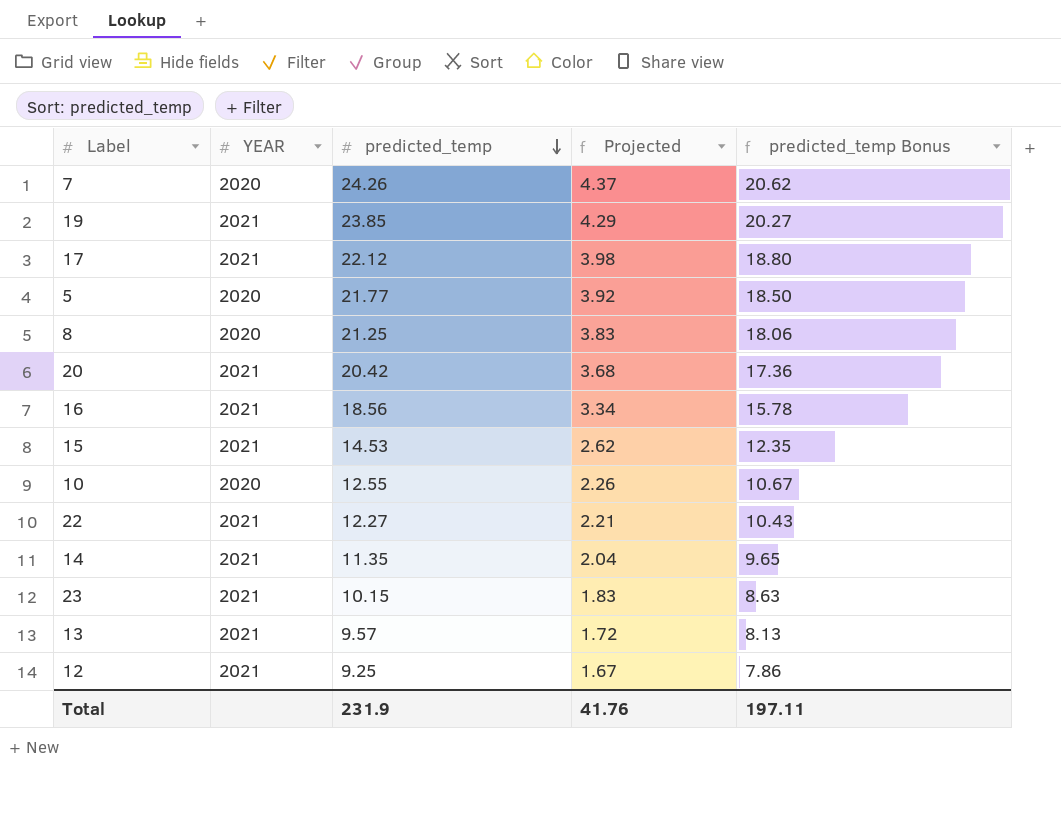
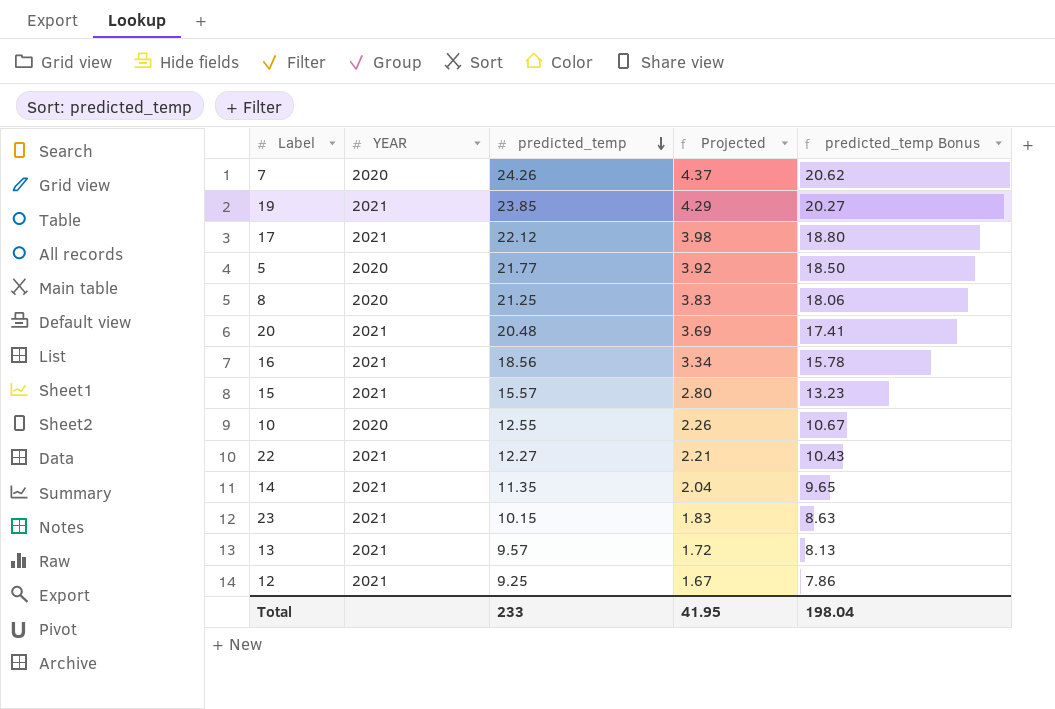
20 | predicted_temp: 20.42 -> 20.48
20 | Projected: 3.68 -> 3.69
20 | predicted_temp Bonus: 17.36 -> 17.41
15 | predicted_temp: 14.53 -> 15.57
15 | Projected: 2.62 -> 2.80
15 | predicted_temp Bonus: 12.35 -> 13.23
Total | predicted_temp: 231.9 -> 233
Total | Projected: 41.76 -> 41.95
Total | predicted_temp Bonus: 197.11 -> 198.04

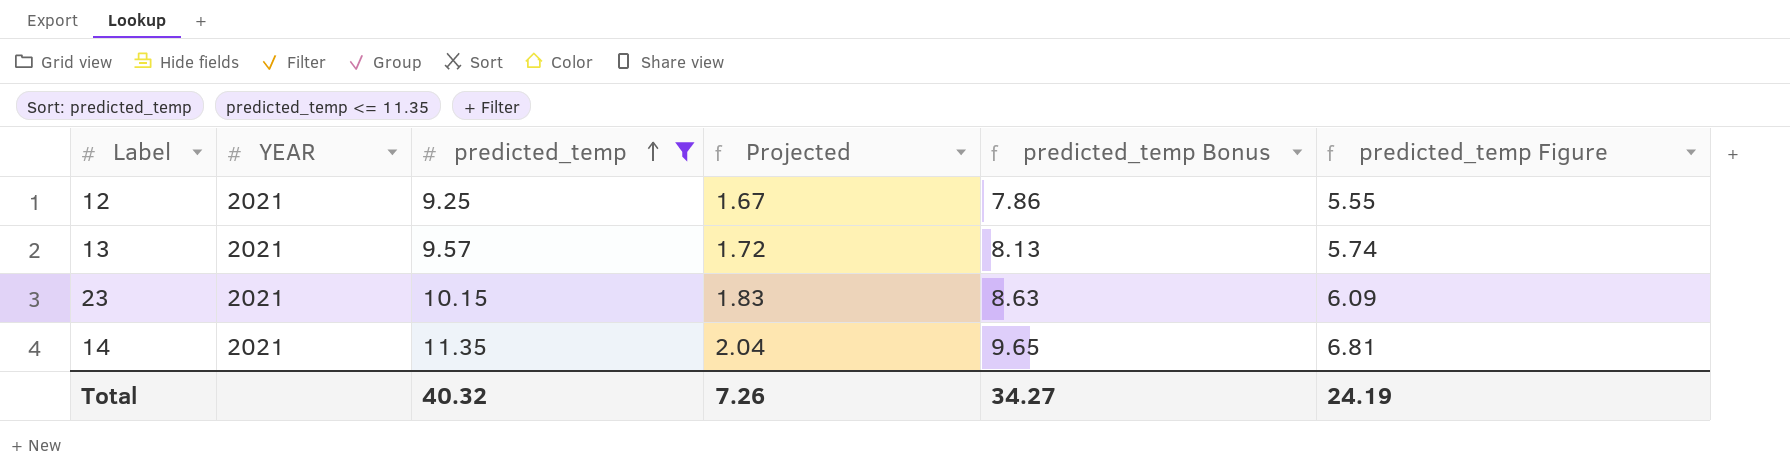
filter: none -> predicted_temp <= 11.35
row order: predicted_temp descending -> predicted_temp ascending
column predicted_temp Figure | formula: none -> [predicted_temp] * 0.6
Total | predicted_temp: 233 -> 40.32
Total | Projected: 41.95 -> 7.26
Total | predicted_temp Bonus: 198.04 -> 34.27

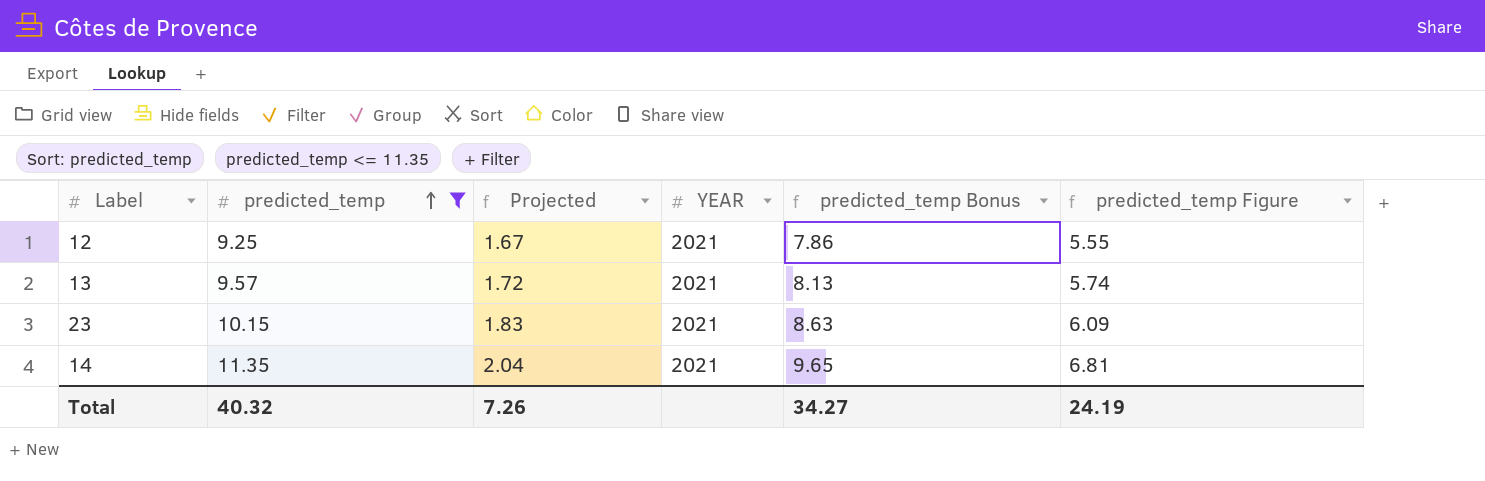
column YEAR | position: 2 -> 4

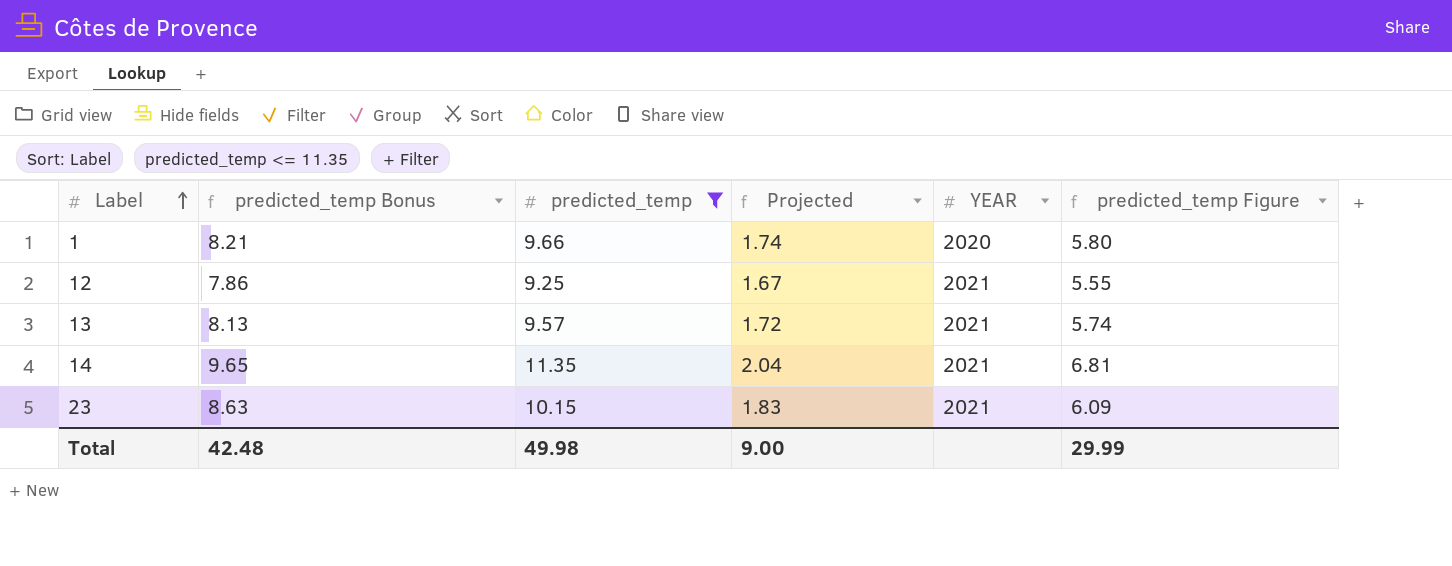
row order: predicted_temp ascending -> Label ascending
column predicted_temp Bonus | position: 5 -> 2
row 1: none -> 8.21 | 9.66 | 1.74 | 2020 | 5.80
Total | predicted_temp Bonus: 34.27 -> 42.48
Total | predicted_temp: 40.32 -> 49.98
Total | Projected: 7.26 -> 9.00
Total | predicted_temp Figure: 24.19 -> 29.99

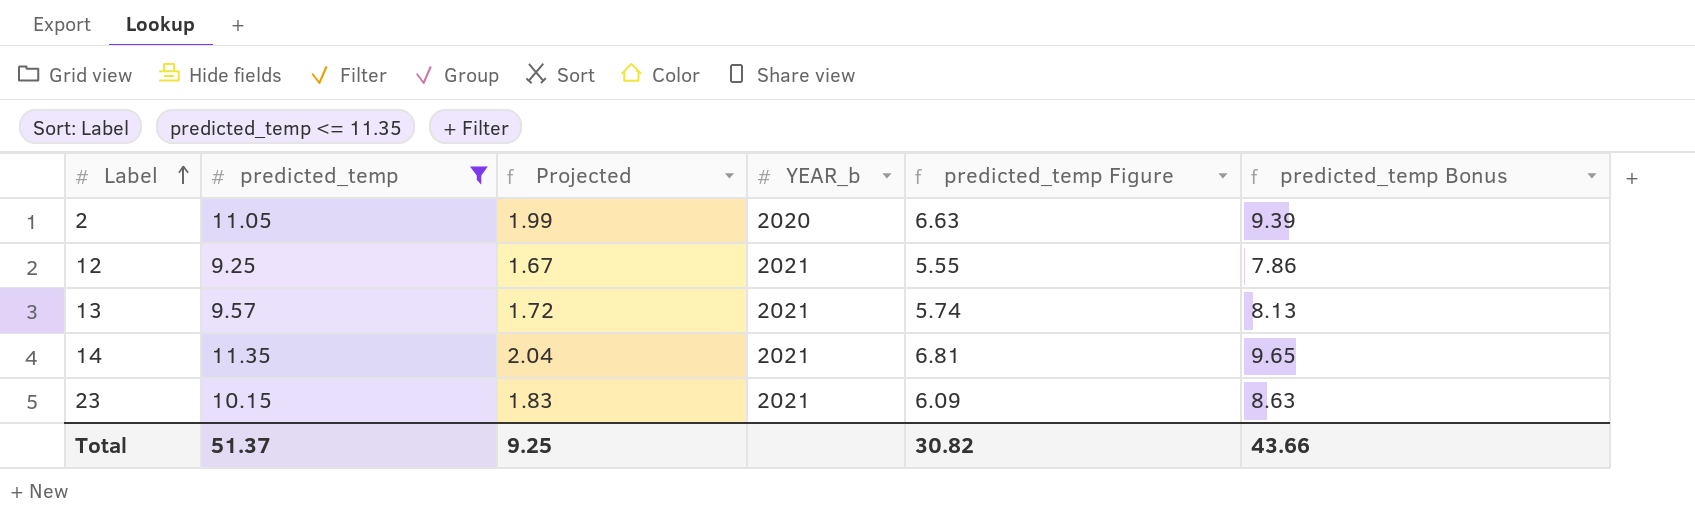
column name: YEAR -> YEAR_b
column predicted_temp Bonus | position: 2 -> 6
row 1: 8.21 | 9.66 | 1.74 | 2020 | 5.80 -> none
row 2: none -> 11.05 | 1.99 | 2020 | 6.63 | 9.39
Total | predicted_temp: 49.98 -> 51.37
Total | Projected: 9.00 -> 9.25
Total | predicted_temp Figure: 29.99 -> 30.82
Total | predicted_temp Bonus: 42.48 -> 43.66

